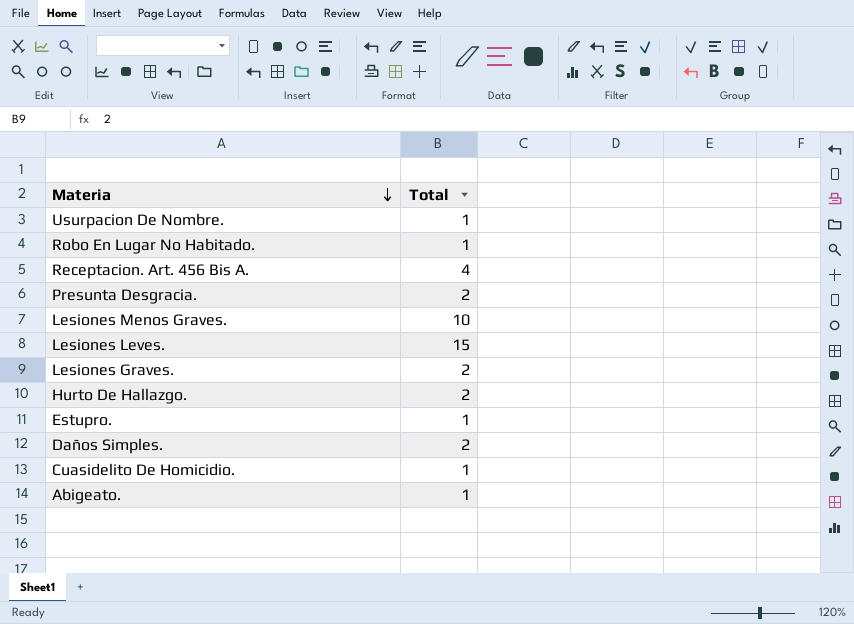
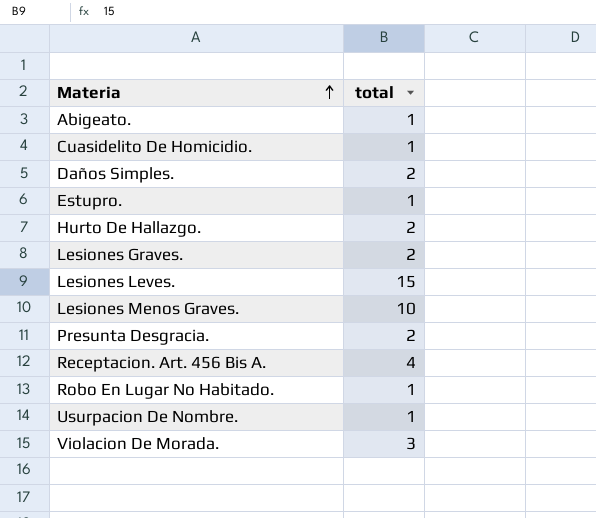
row order: Materia descending -> Materia ascending
column name: Total -> total
row Violacion De Morada.: none -> 3

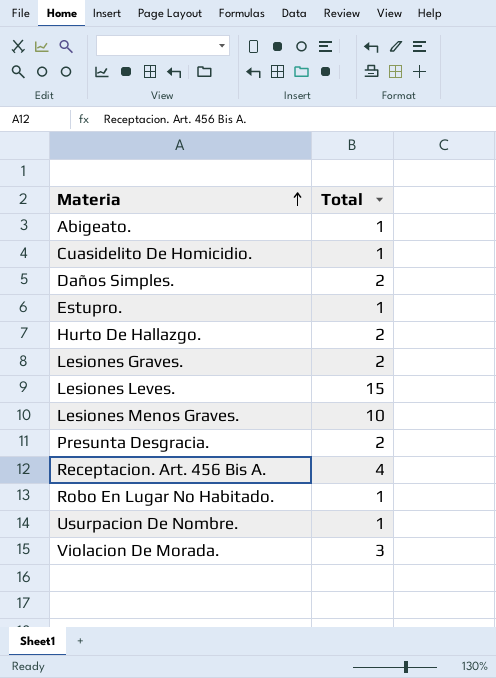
column name: total -> Total

